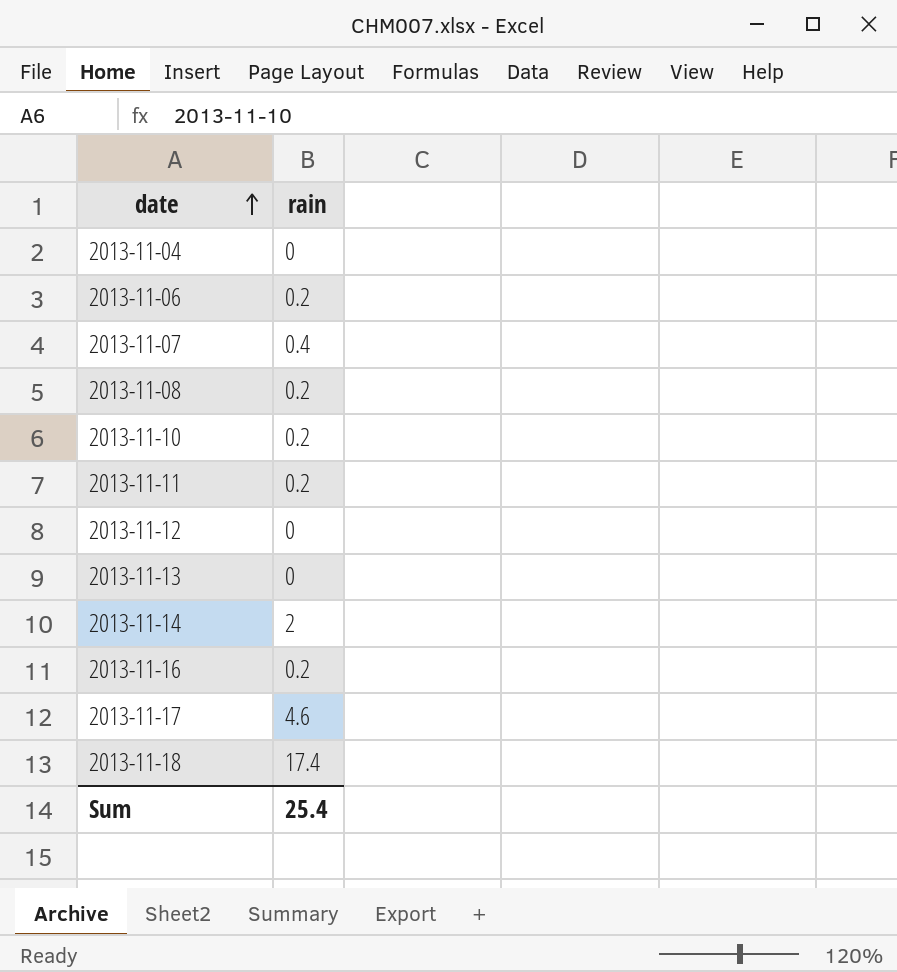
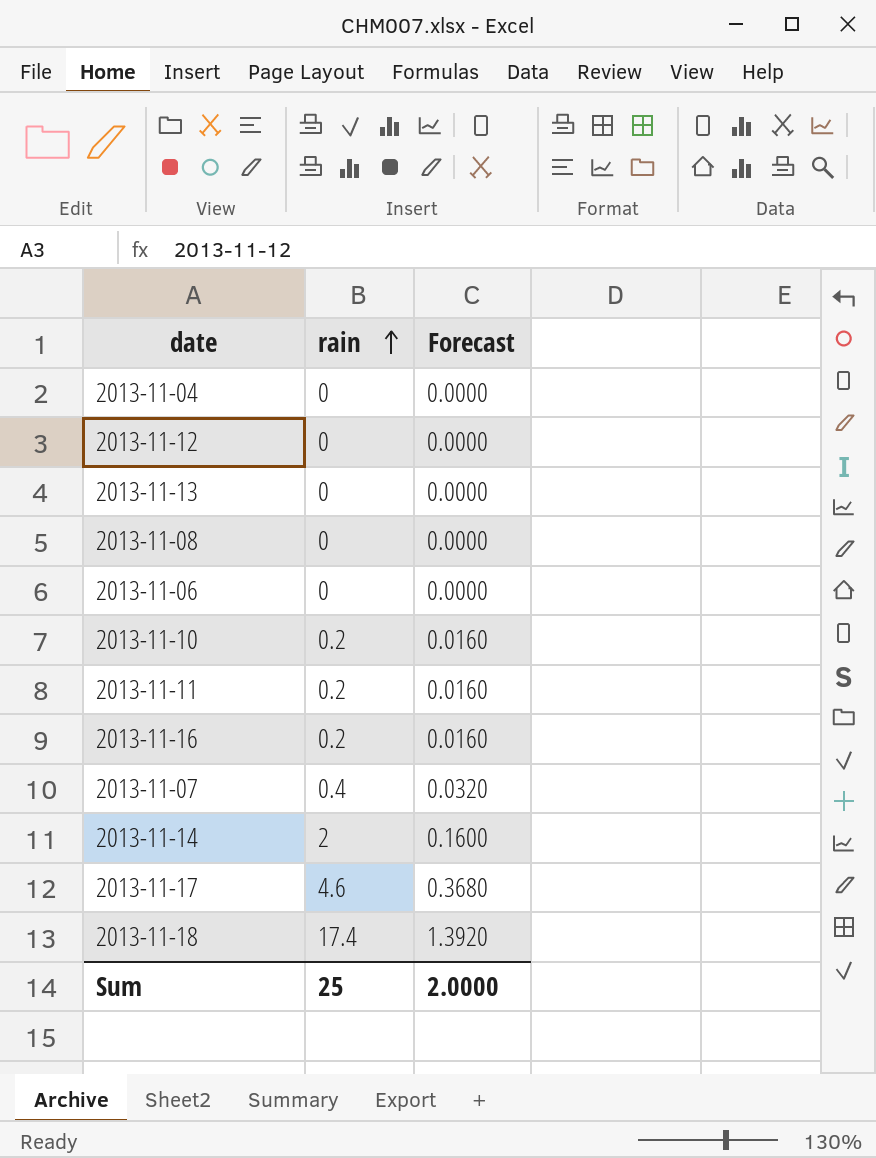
row order: date ascending -> rain ascending
column Forecast | formula: none -> [rain] * 0.08
2013-11-08 | rain: 0.2 -> 0
2013-11-06 | rain: 0.2 -> 0
Sum | rain: 25.4 -> 25

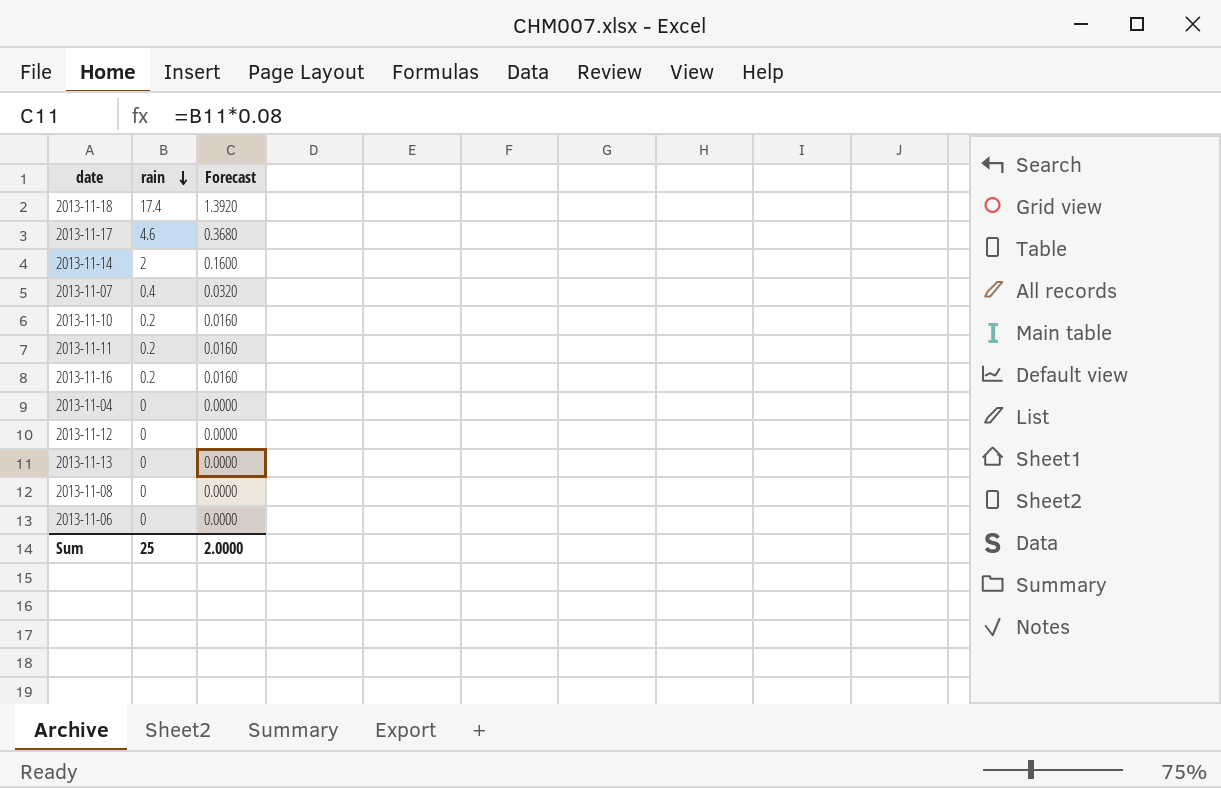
row order: rain ascending -> rain descending

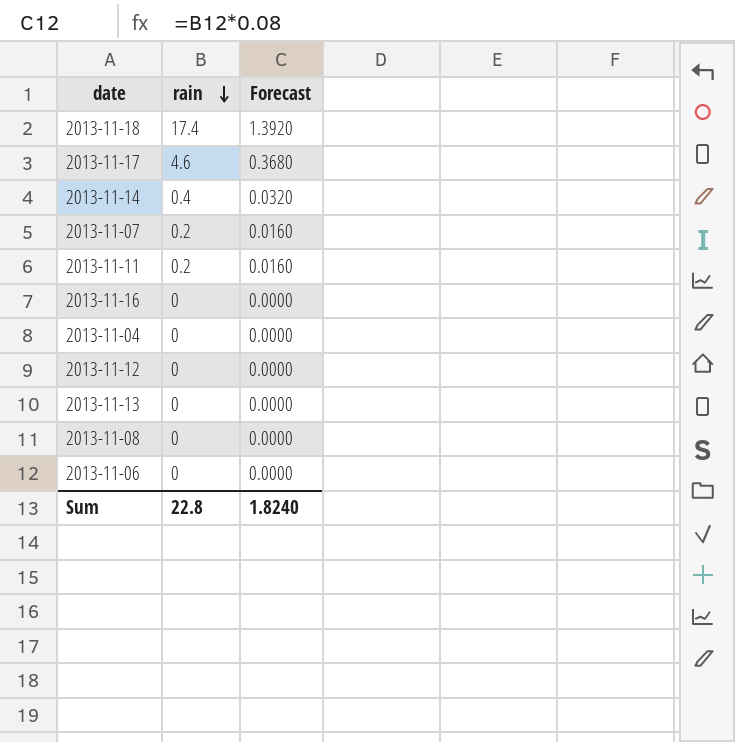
row 2013-11-10: 0.2 | 0.0160 -> none
2013-11-14 | rain: 2 -> 0.4
2013-11-14 | Forecast: 0.1600 -> 0.0320
2013-11-07 | rain: 0.4 -> 0.2
2013-11-07 | Forecast: 0.0320 -> 0.0160
2013-11-16 | rain: 0.2 -> 0
2013-11-16 | Forecast: 0.0160 -> 0.0000
Sum | rain: 25 -> 22.8
Sum | Forecast: 2.0000 -> 1.8240

